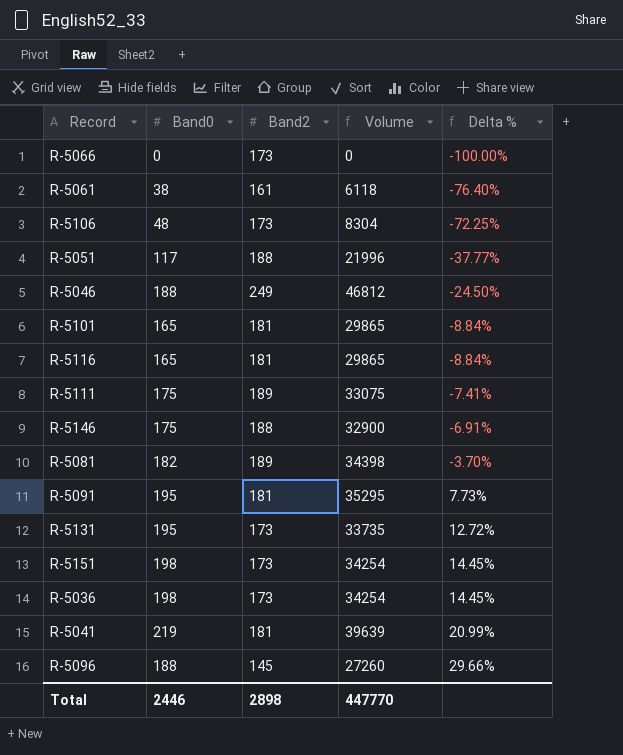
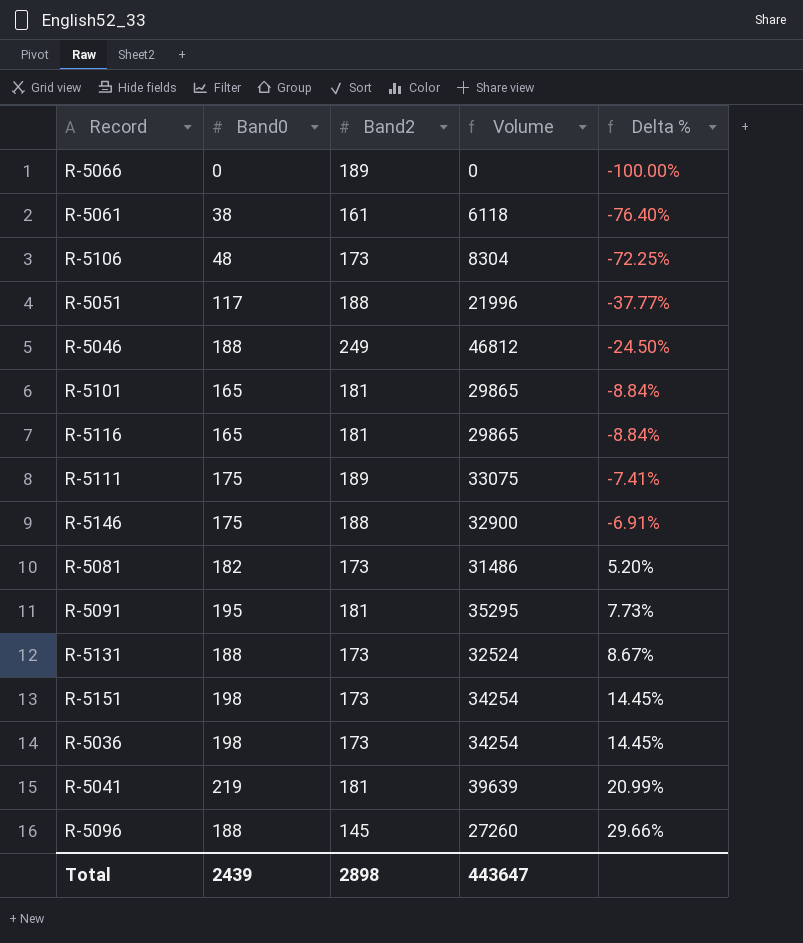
R-5066 | Band2: 173 -> 189
R-5081 | Band2: 189 -> 173
R-5081 | Volume: 34398 -> 31486
R-5081 | Delta %: -3.70% -> 5.20%
R-5131 | Band0: 195 -> 188
R-5131 | Volume: 33735 -> 32524
R-5131 | Delta %: 12.72% -> 8.67%
Total | Band0: 2446 -> 2439
Total | Volume: 447770 -> 443647

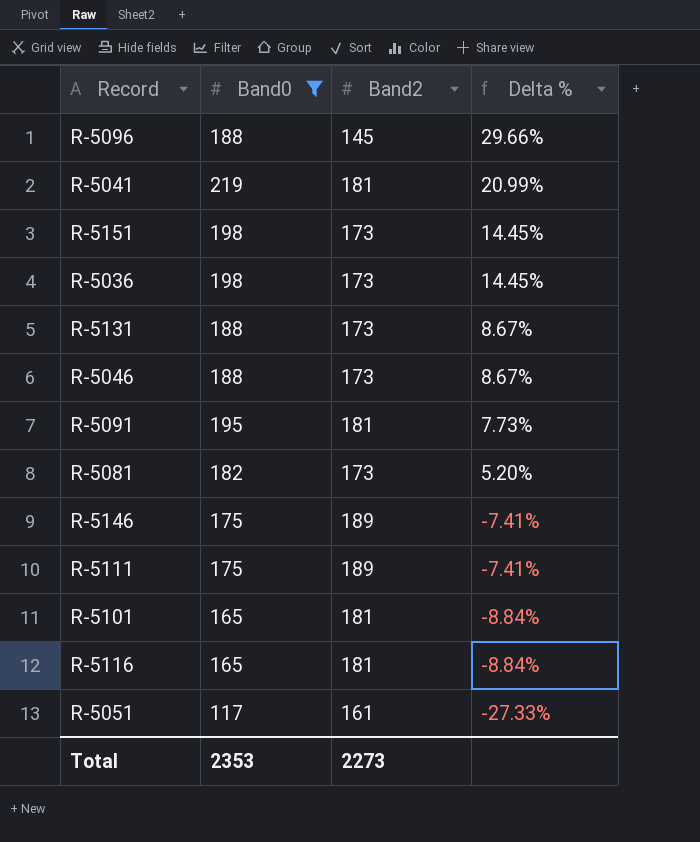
filter: none -> Band0 >= 117
row order: Delta % ascending -> Delta % descending
column Volume | formula: [Band0] * [Band2] -> none
R-5046 | Band2: 249 -> 173
R-5046 | Delta %: -24.50% -> 8.67%
R-5146 | Band2: 188 -> 189
R-5146 | Delta %: -6.91% -> -7.41%
R-5051 | Band2: 188 -> 161
R-5051 | Delta %: -37.77% -> -27.33%
Total | Band0: 2439 -> 2353
Total | Band2: 2898 -> 2273

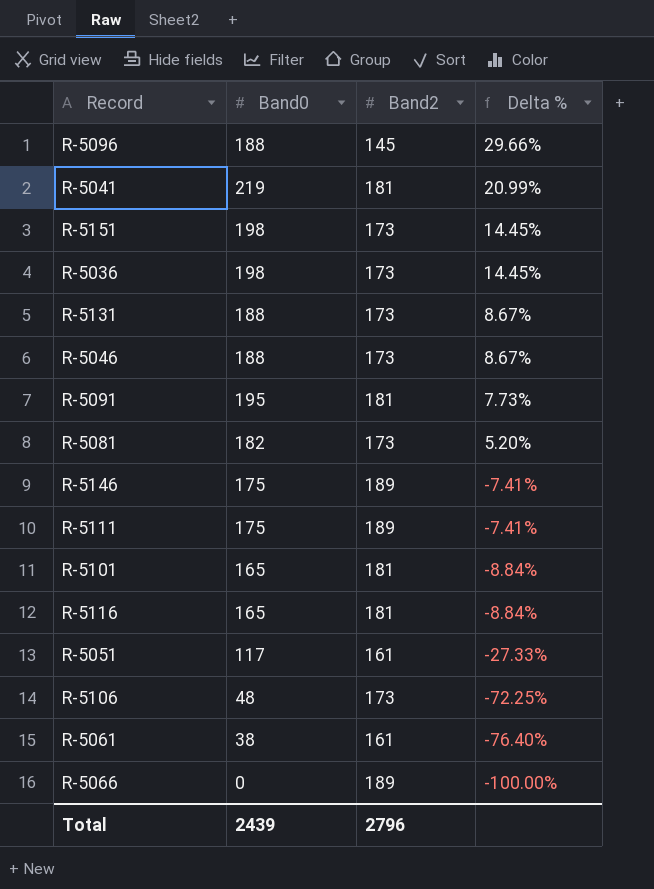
filter: Band0 >= 117 -> none
Total | Band0: 2353 -> 2439
Total | Band2: 2273 -> 2796

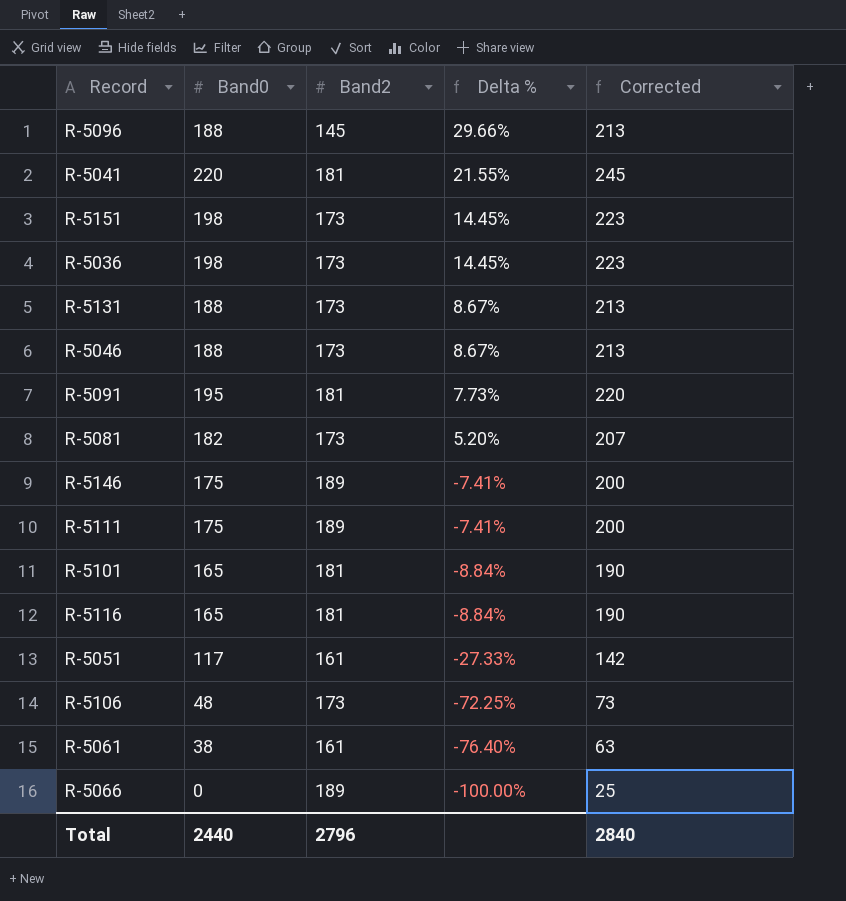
column Corrected | formula: none -> [Band0] + 25
R-5041 | Band0: 219 -> 220
R-5041 | Delta %: 20.99% -> 21.55%
Total | Band0: 2439 -> 2440

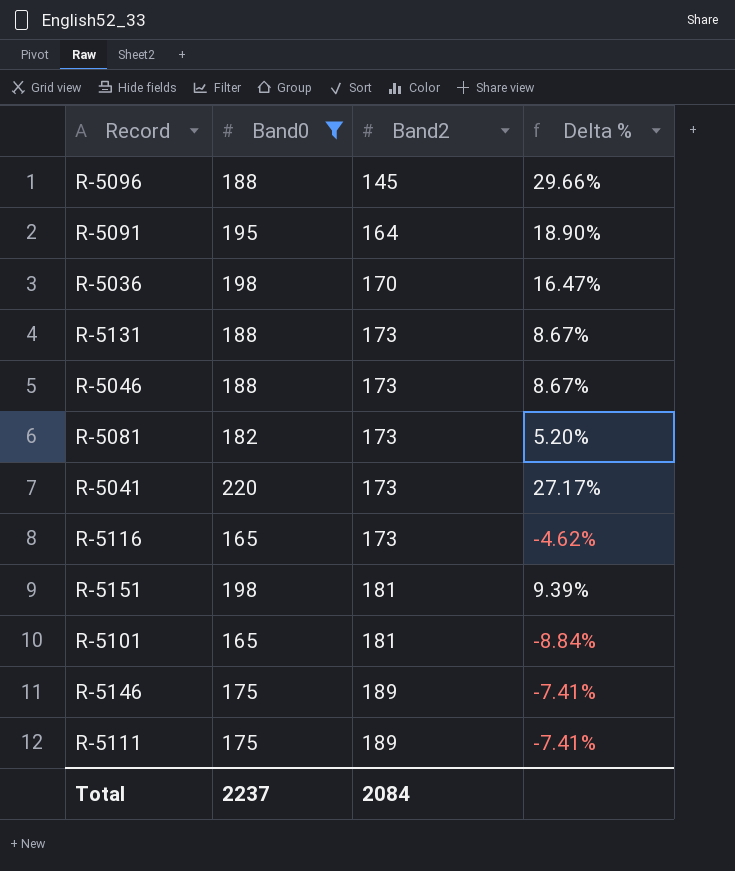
filter: none -> Band0 >= 165
row order: Delta % descending -> Band2 ascending
column Corrected | formula: [Band0] + 25 -> none
R-5091 | Band2: 181 -> 164
R-5091 | Delta %: 7.73% -> 18.90%
R-5036 | Band2: 173 -> 170
R-5036 | Delta %: 14.45% -> 16.47%
R-5041 | Band2: 181 -> 173
R-5041 | Delta %: 21.55% -> 27.17%
R-5116 | Band2: 181 -> 173
R-5116 | Delta %: -8.84% -> -4.62%
R-5151 | Band2: 173 -> 181
R-5151 | Delta %: 14.45% -> 9.39%
Total | Band0: 2440 -> 2237
Total | Band2: 2796 -> 2084

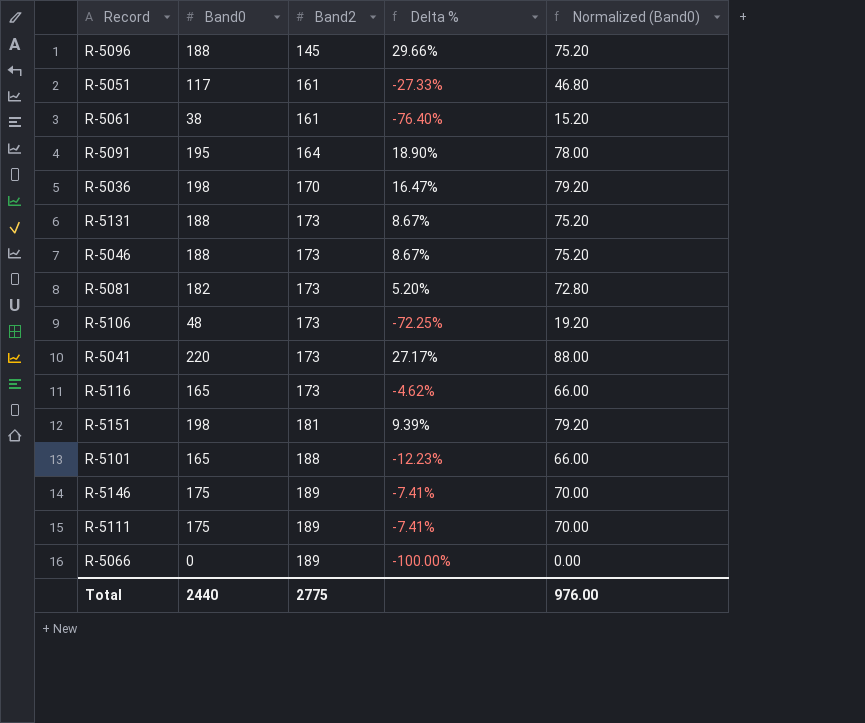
filter: Band0 >= 165 -> none
column Normalized (Band0) | formula: none -> [Band0] * 0.4
R-5101 | Band2: 181 -> 188
R-5101 | Delta %: -8.84% -> -12.23%
Total | Band0: 2237 -> 2440
Total | Band2: 2084 -> 2775

